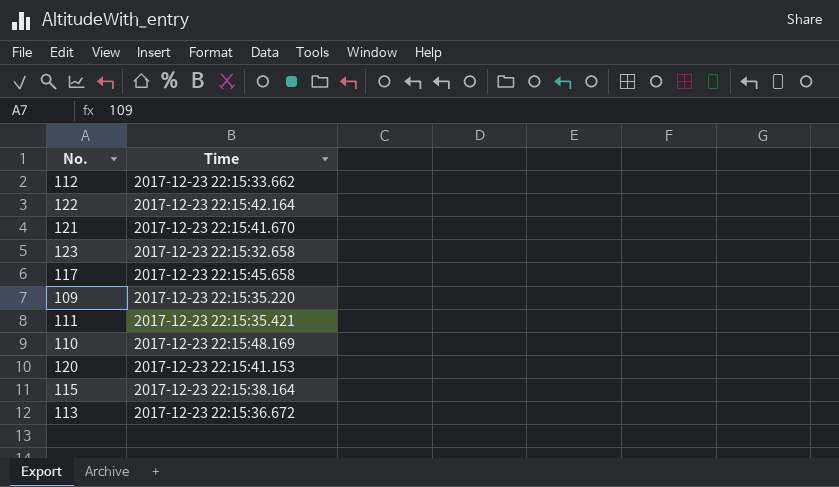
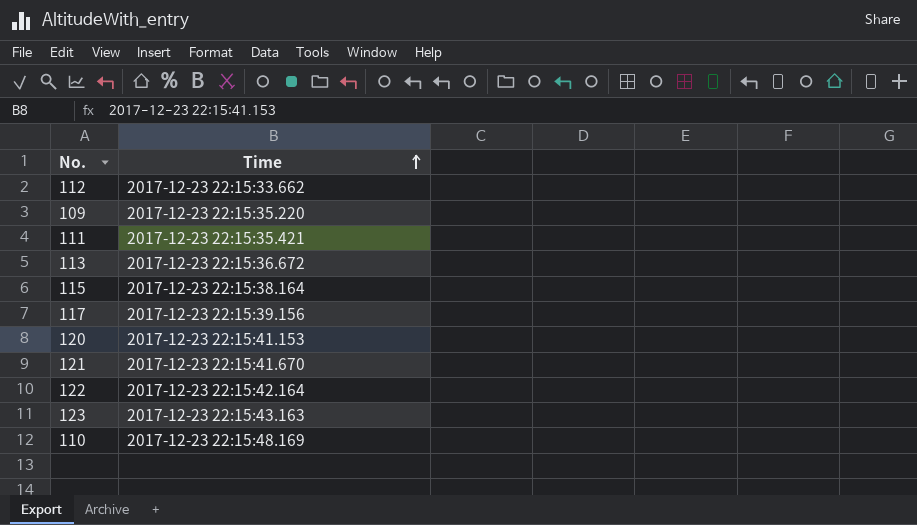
row order: none -> Time ascending
117 | Time: 2017-12-23 22:15:45.658 -> 2017-12-23 22:15:39.156
123 | Time: 2017-12-23 22:15:32.658 -> 2017-12-23 22:15:43.163

